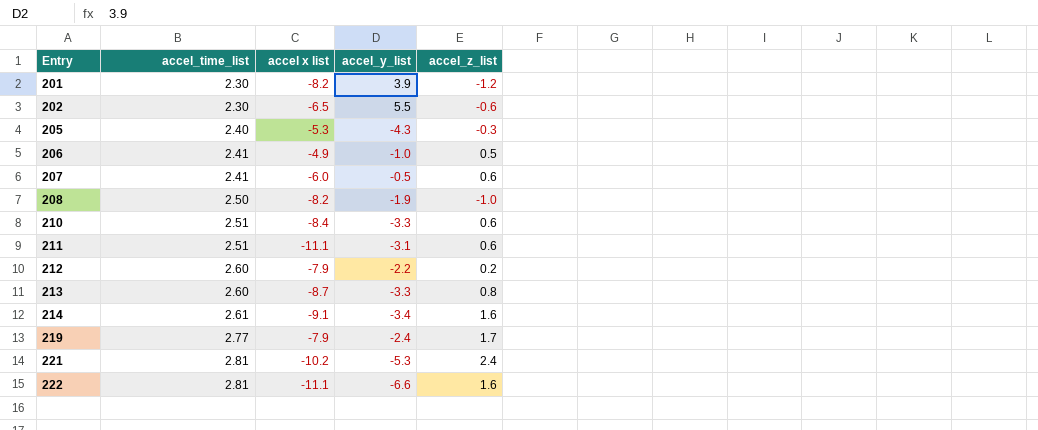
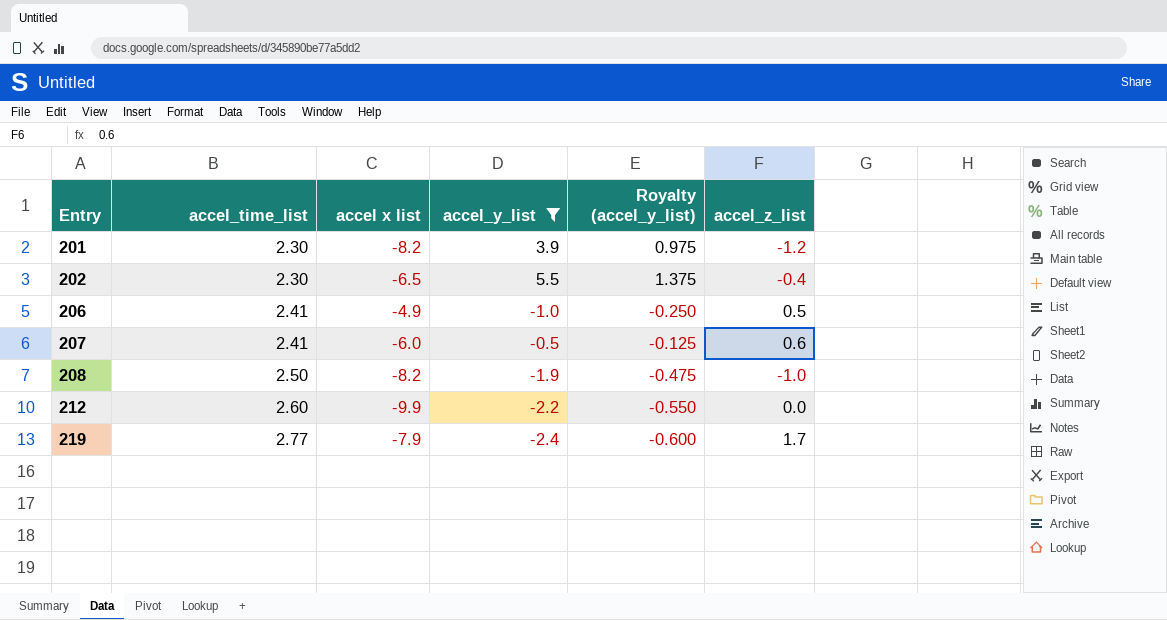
filter: none -> accel_y_list >= -2.4
column Royalty (accel_y_list) | formula: none -> [accel_y_list] * 0.25
202 | accel_z_list: -0.6 -> -0.4
212 | accel x list: -7.9 -> -9.9
212 | accel_z_list: 0.2 -> 0.0

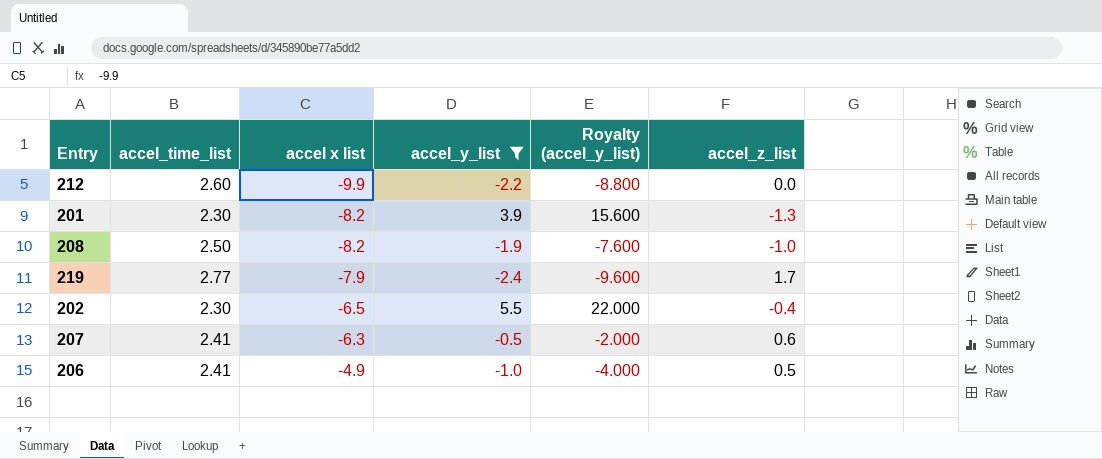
row order: Entry ascending -> accel x list ascending
column Royalty (accel_y_list) | formula: [accel_y_list] * 0.25 -> [accel_y_list] * 4
201 | accel_z_list: -1.2 -> -1.3
207 | accel x list: -6.0 -> -6.3

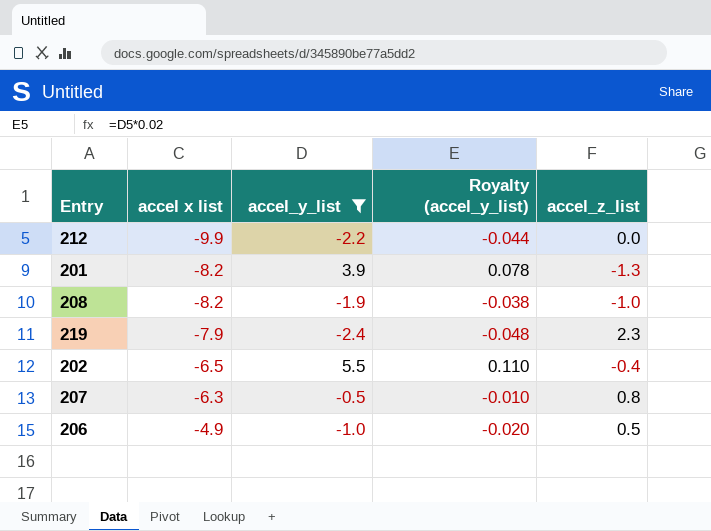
column accel_time_list | position: 2 -> none
column Royalty (accel_y_list) | formula: [accel_y_list] * 4 -> [accel_y_list] * 0.02
219 | accel_z_list: 1.7 -> 2.3
207 | accel_z_list: 0.6 -> 0.8

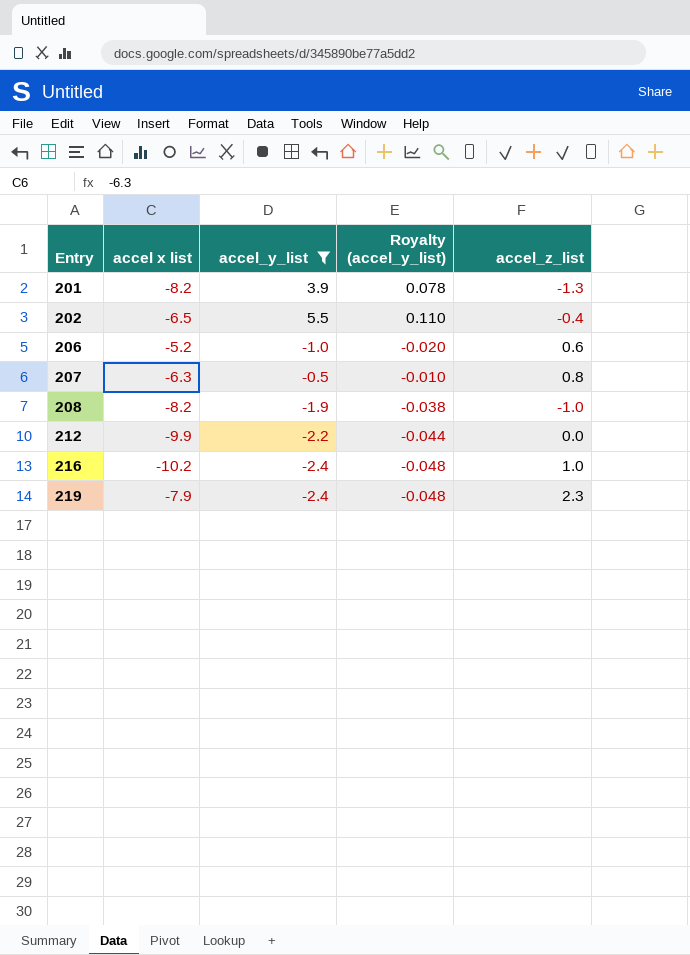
row order: accel x list ascending -> Entry ascending
206 | accel x list: -4.9 -> -5.2
206 | accel_z_list: 0.5 -> 0.6
row 216: none -> -10.2 | -2.4 | -0.048 | 1.0

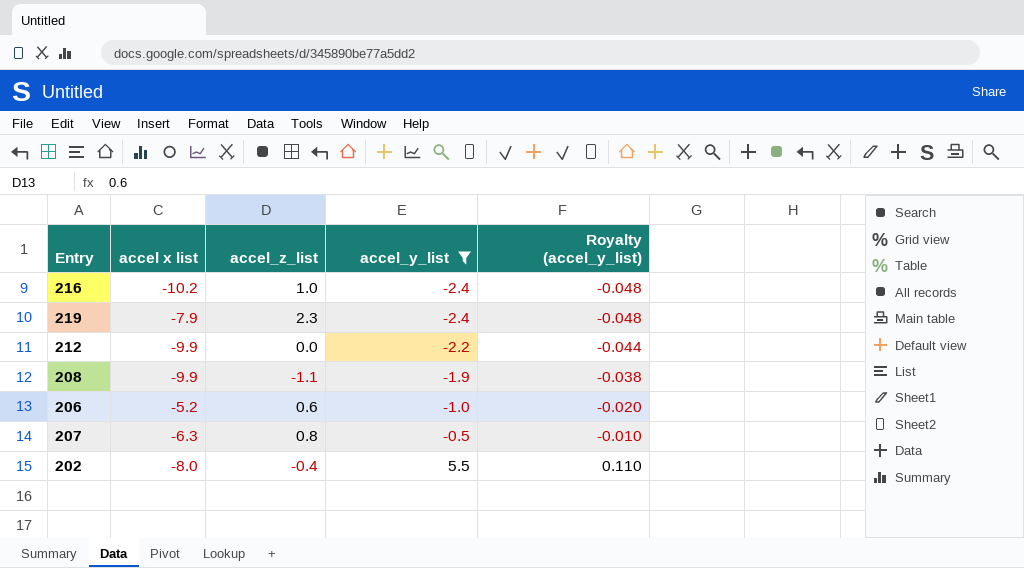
row order: Entry ascending -> accel_y_list ascending
column accel_z_list | position: 5 -> 3
row 201: -8.2 | 3.9 | 0.078 | -1.3 -> none
208 | accel x list: -8.2 -> -9.9
208 | accel_z_list: -1.0 -> -1.1
202 | accel x list: -6.5 -> -8.0

